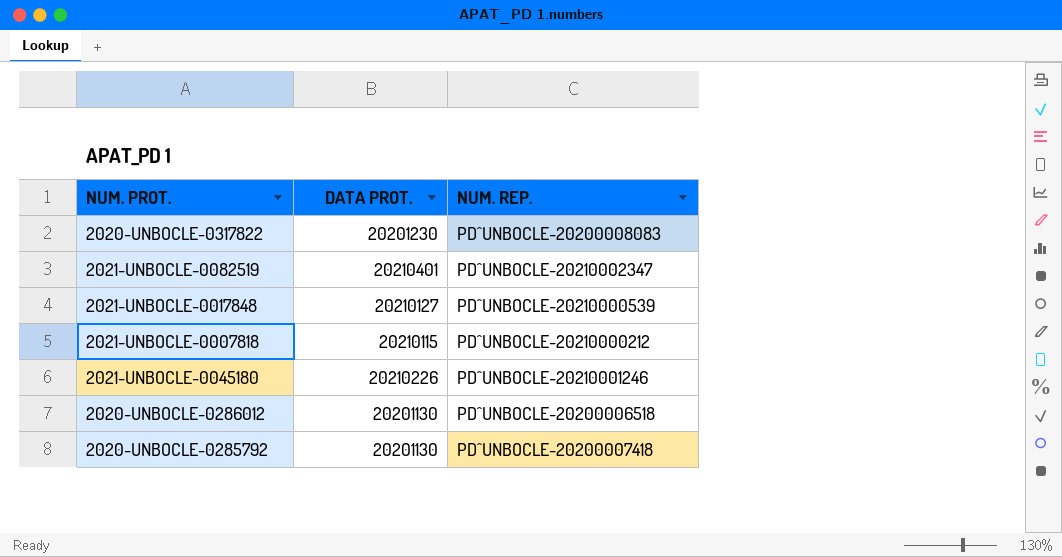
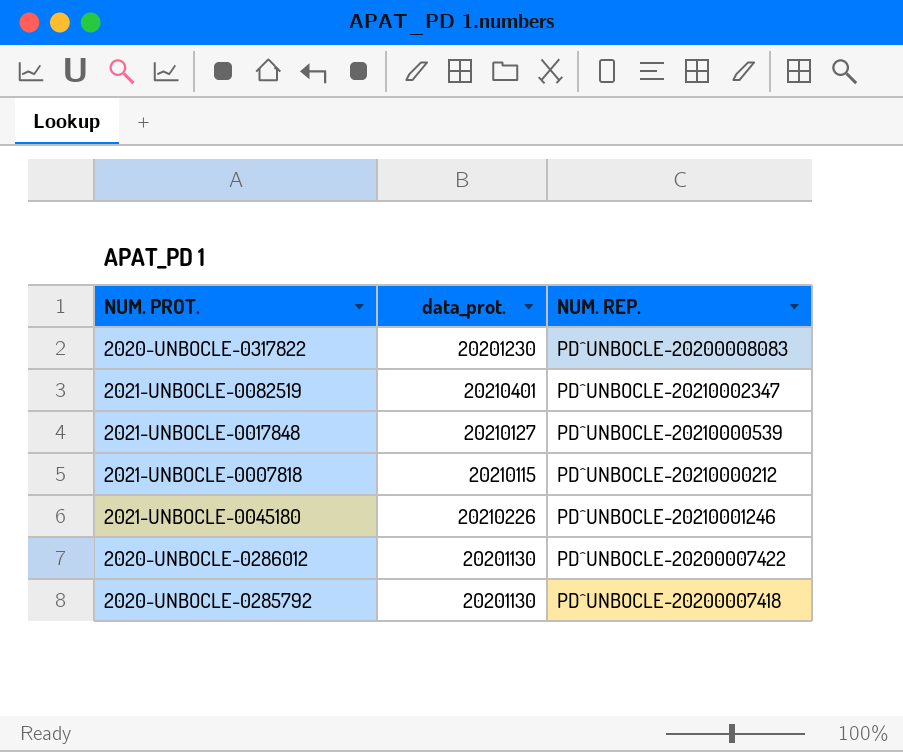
column name: DATA PROT. -> data_prot.
2020-UNBOCLE-0286012 | NUM. REP.: PD^UNBOCLE-20200006518 -> PD^UNBOCLE-20200007422

